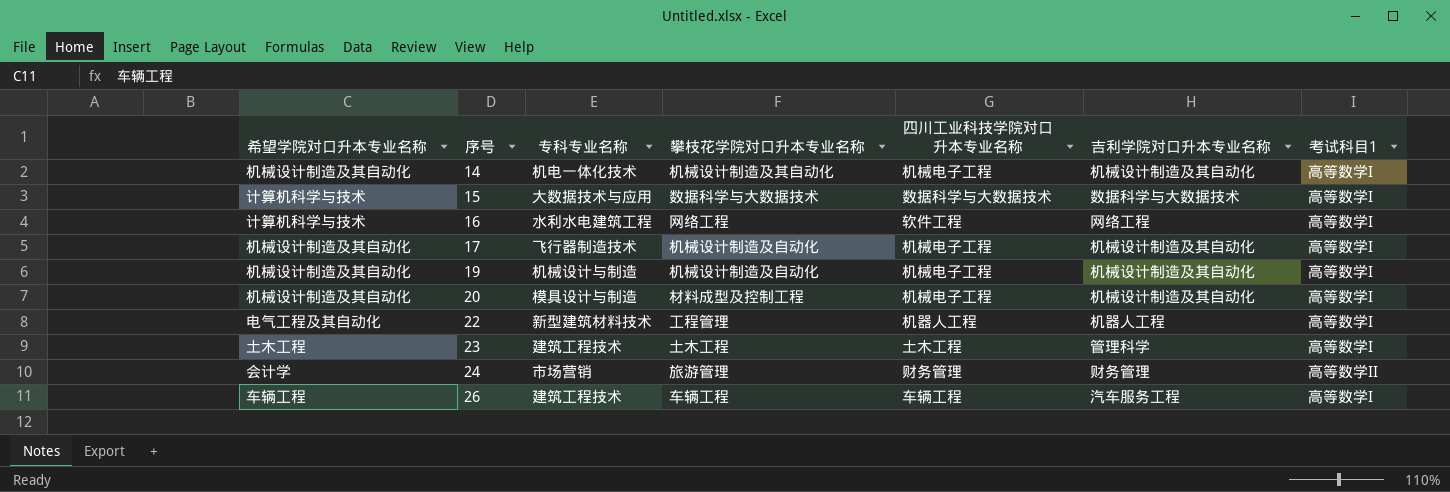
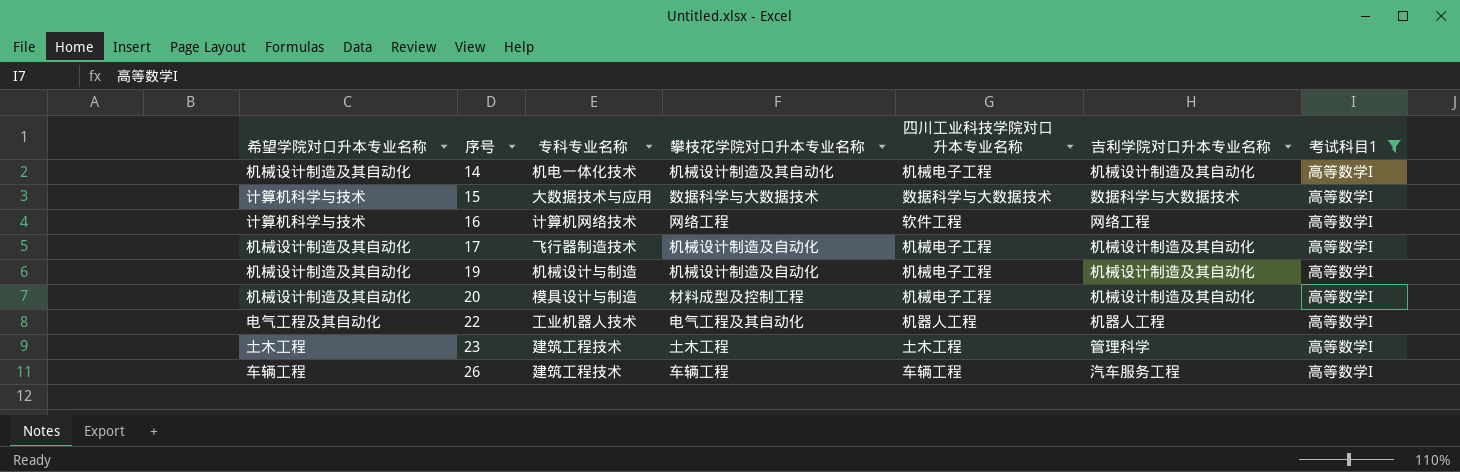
filter: none -> 考试科目1 = 高等数学I
16 | 专科专业名称: 水利水电建筑工程 -> 计算机网络技术
22 | 专科专业名称: 新型建筑材料技术 -> 工业机器人技术
22 | 攀枝花学院对口升本专业名称: 工程管理 -> 电气工程及其自动化

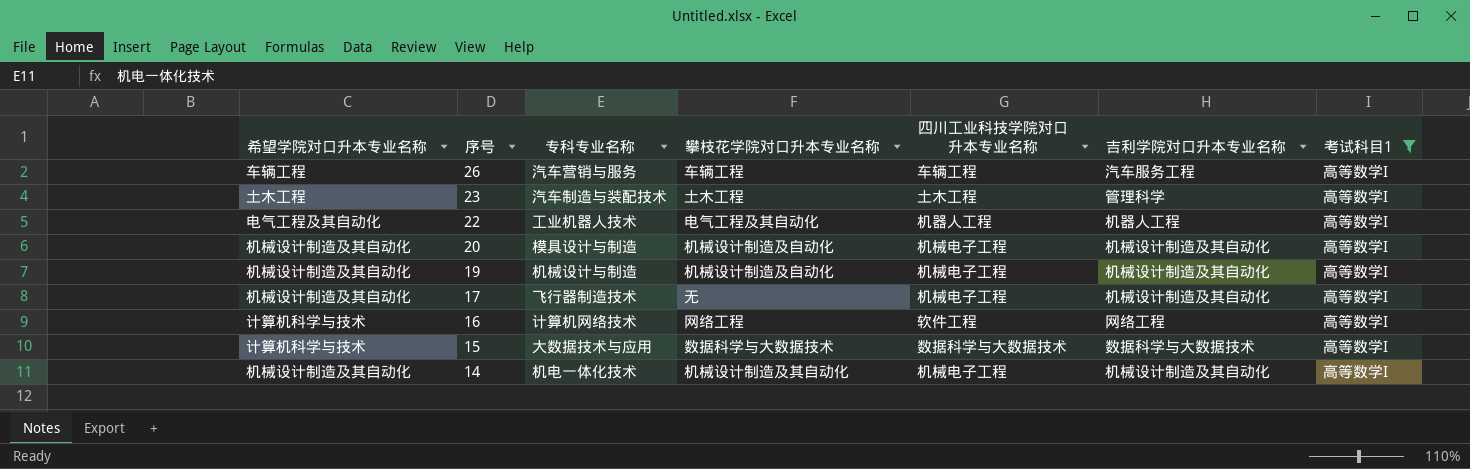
row order: 序号 ascending -> 序号 descending
26 | 专科专业名称: 建筑工程技术 -> 汽车营销与服务
23 | 专科专业名称: 建筑工程技术 -> 汽车制造与装配技术
20 | 攀枝花学院对口升本专业名称: 材料成型及控制工程 -> 机械设计制造及自动化
17 | 攀枝花学院对口升本专业名称: 机械设计制造及自动化 -> 无

